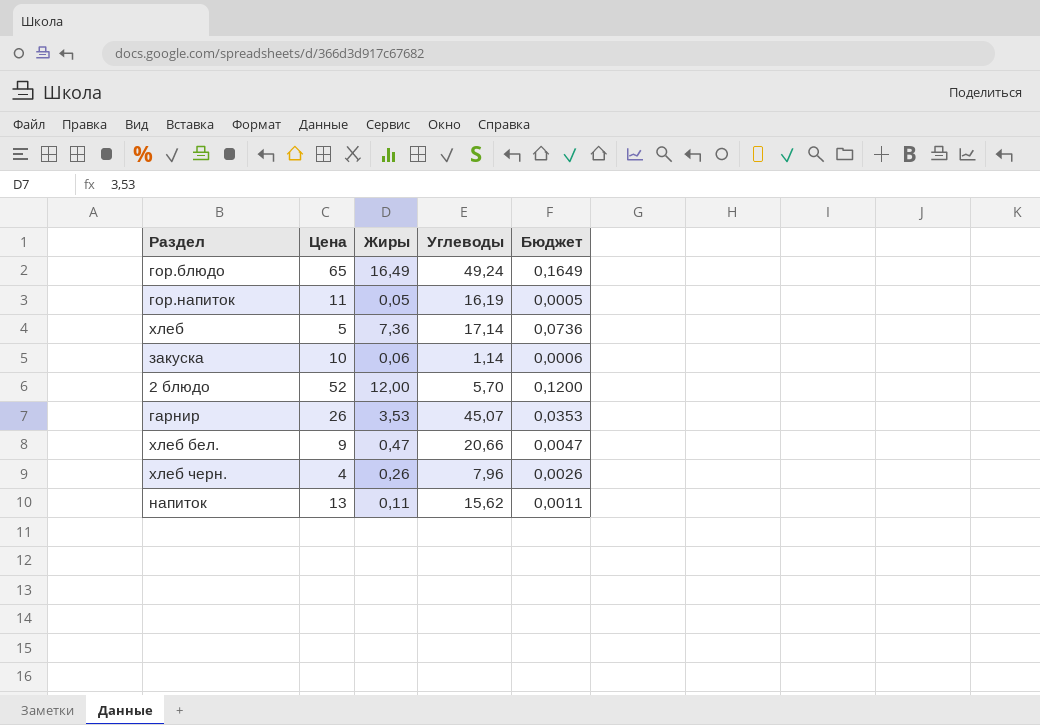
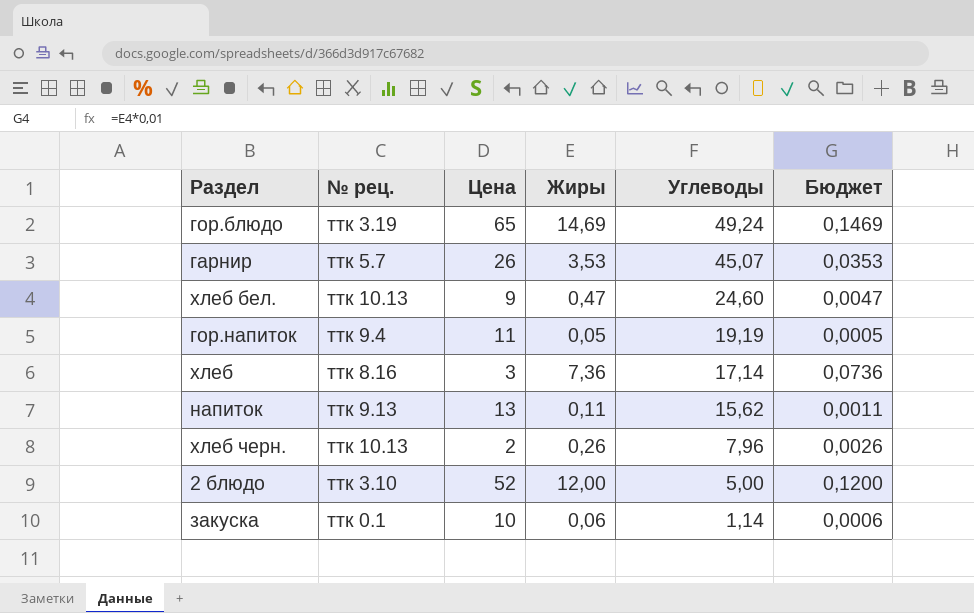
row order: none -> Углеводы descending
column № рец. | position: none -> 2
гор.блюдо | Жиры: 16,49 -> 14,69
гор.блюдо | Бюджет: 0,1649 -> 0,1469
хлеб бел. | Углеводы: 20,66 -> 24,60
гор.напиток | Углеводы: 16,19 -> 19,19
хлеб | Цена: 5 -> 3
хлеб черн. | Цена: 4 -> 2
2 блюдо | Углеводы: 5,70 -> 5,00

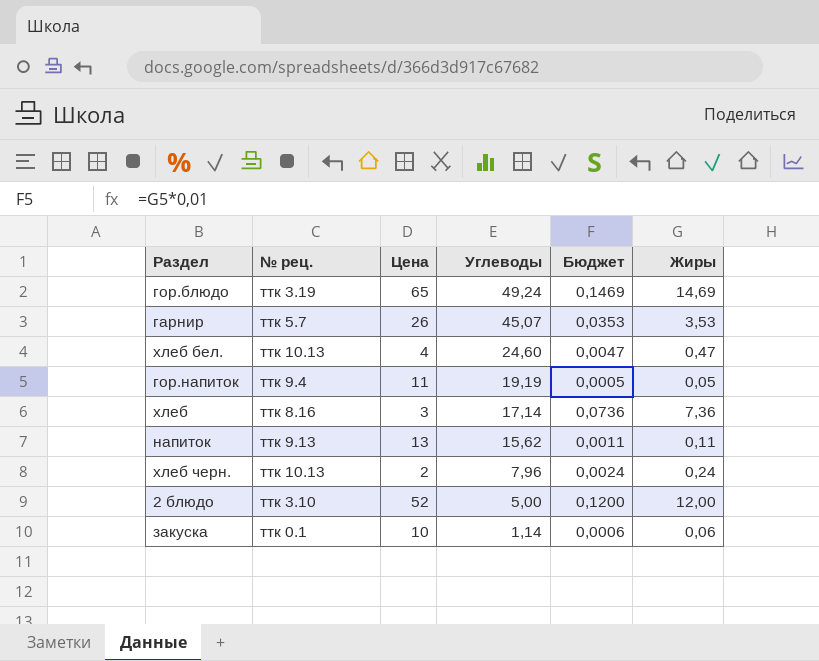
column Жиры | position: 4 -> 6
хлеб бел. | Цена: 9 -> 4
хлеб черн. | Бюджет: 0,0026 -> 0,0024
хлеб черн. | Жиры: 0,26 -> 0,24

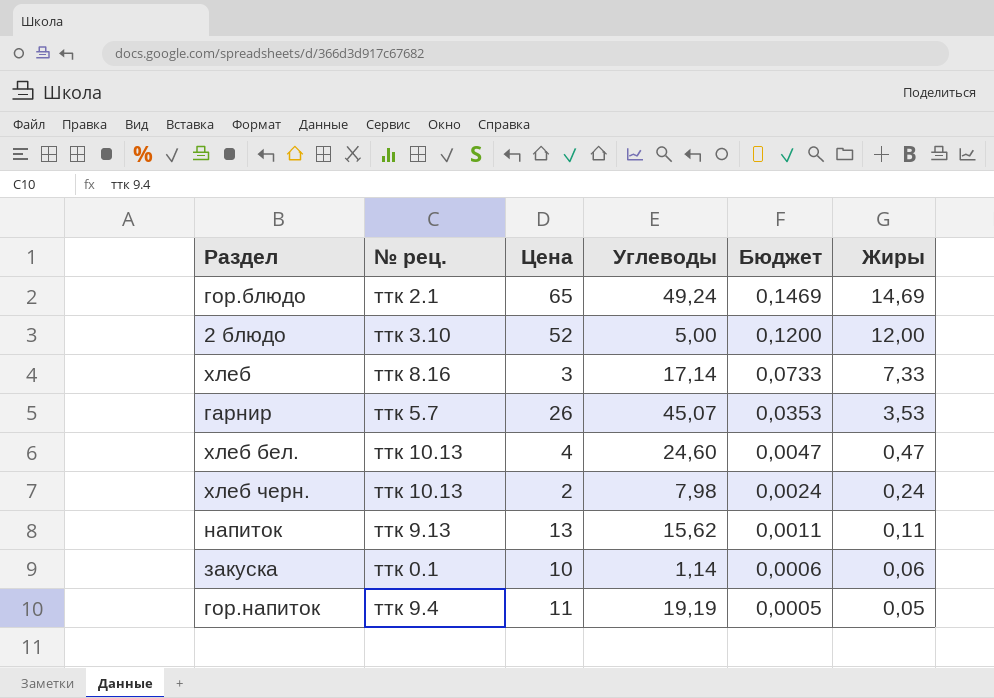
row order: Углеводы descending -> Бюджет descending
гор.блюдо | № рец.: ттк 3.19 -> ттк 2.1
хлеб | Бюджет: 0,0736 -> 0,0733
хлеб | Жиры: 7,36 -> 7,33
хлеб черн. | Углеводы: 7,96 -> 7,98

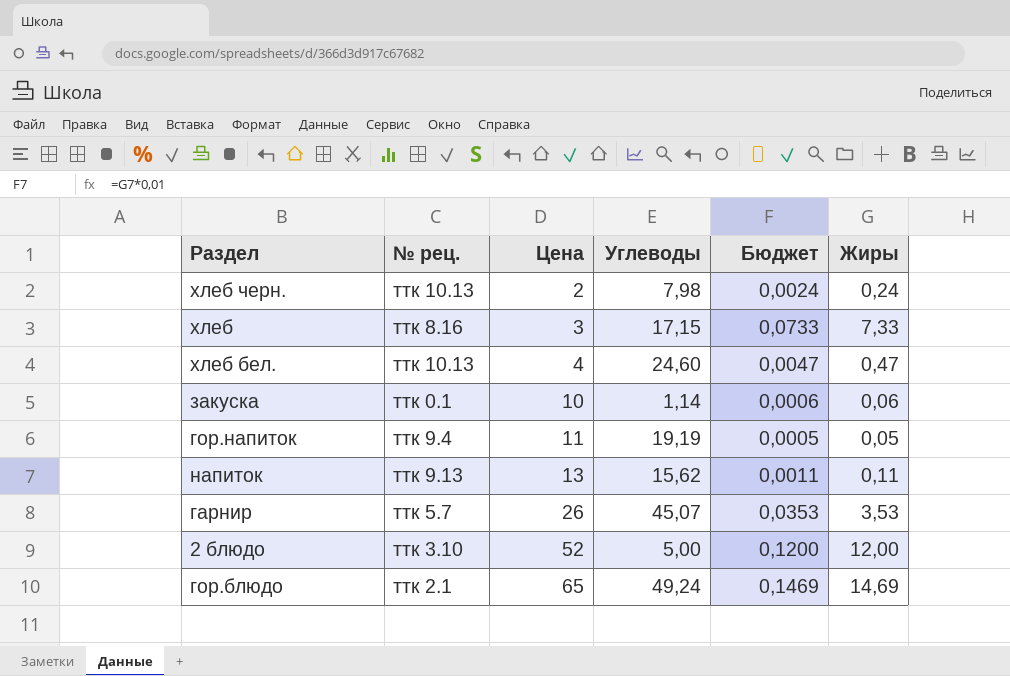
row order: Бюджет descending -> Цена ascending
хлеб | Углеводы: 17,14 -> 17,15

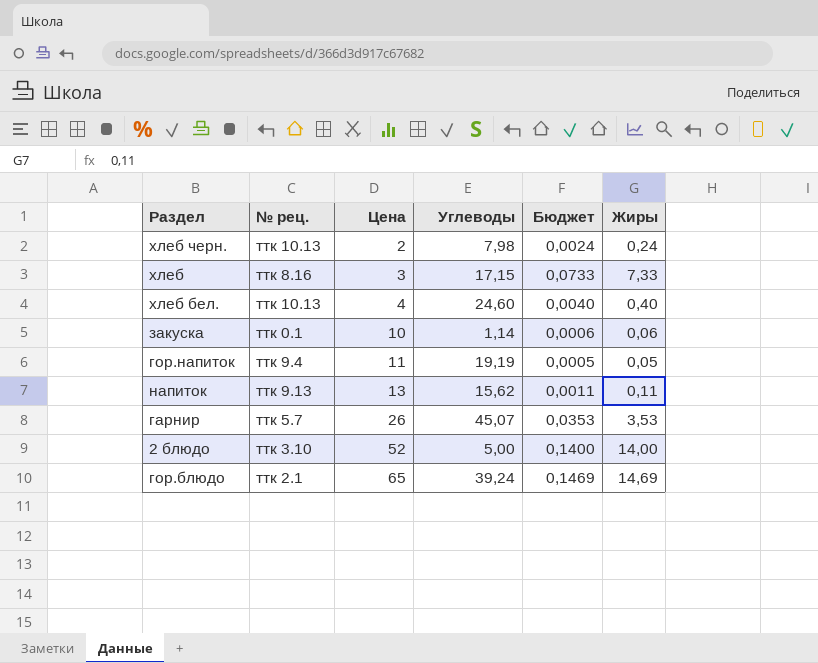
хлеб бел. | Бюджет: 0,0047 -> 0,0040
хлеб бел. | Жиры: 0,47 -> 0,40
2 блюдо | Бюджет: 0,1200 -> 0,1400
2 блюдо | Жиры: 12,00 -> 14,00
гор.блюдо | Углеводы: 49,24 -> 39,24

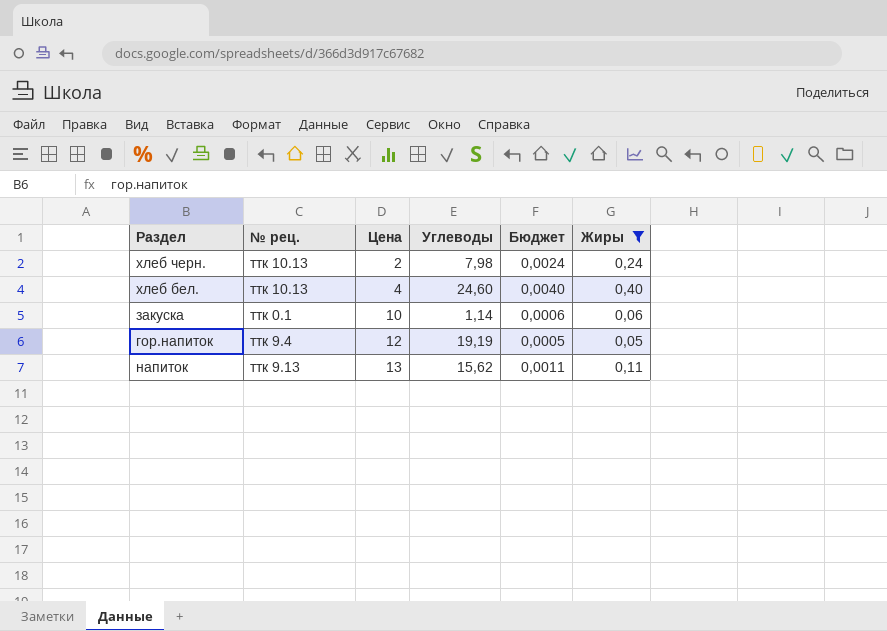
filter: none -> Жиры <= 0,40
гор.напиток | Цена: 11 -> 12

